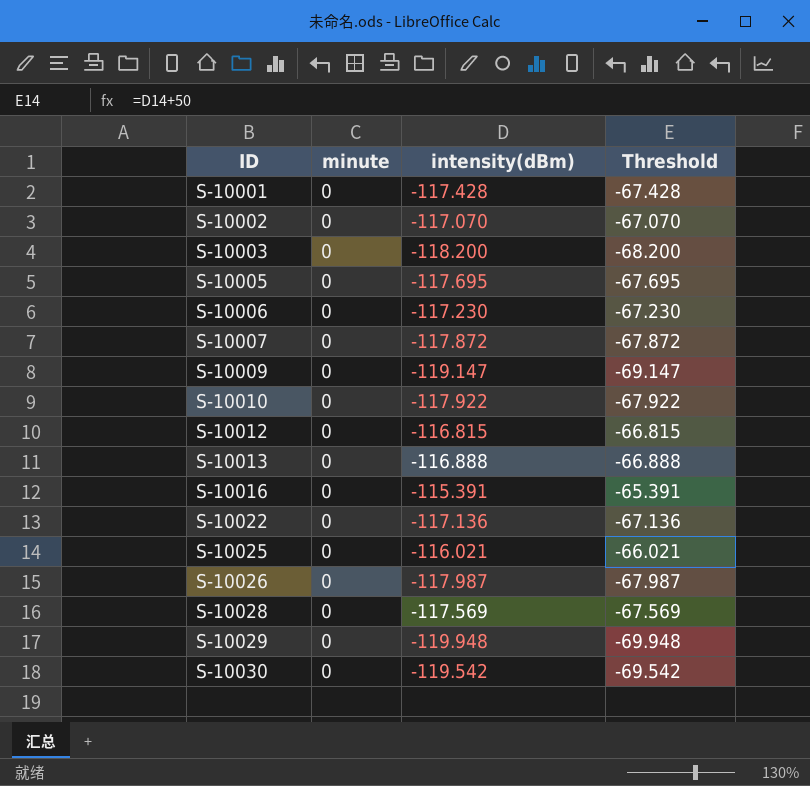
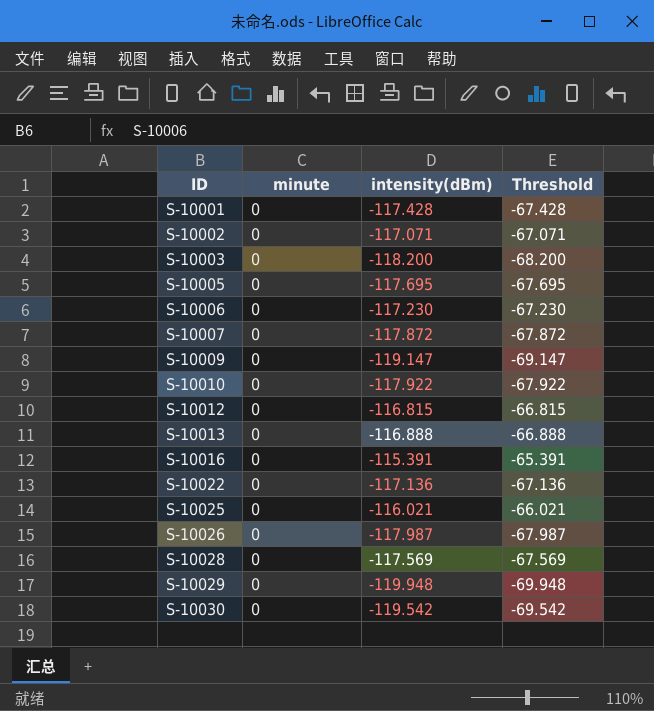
S-10002 | intensity(dBm): -117.070 -> -117.071
S-10002 | Threshold: -67.070 -> -67.071

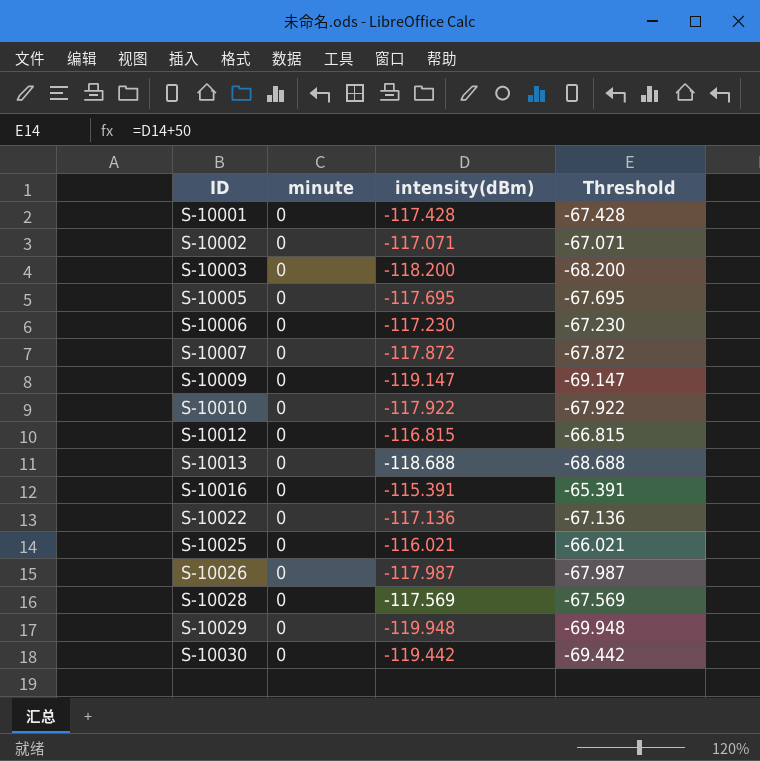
S-10013 | intensity(dBm): -116.888 -> -118.688
S-10013 | Threshold: -66.888 -> -68.688
S-10030 | intensity(dBm): -119.542 -> -119.442
S-10030 | Threshold: -69.542 -> -69.442

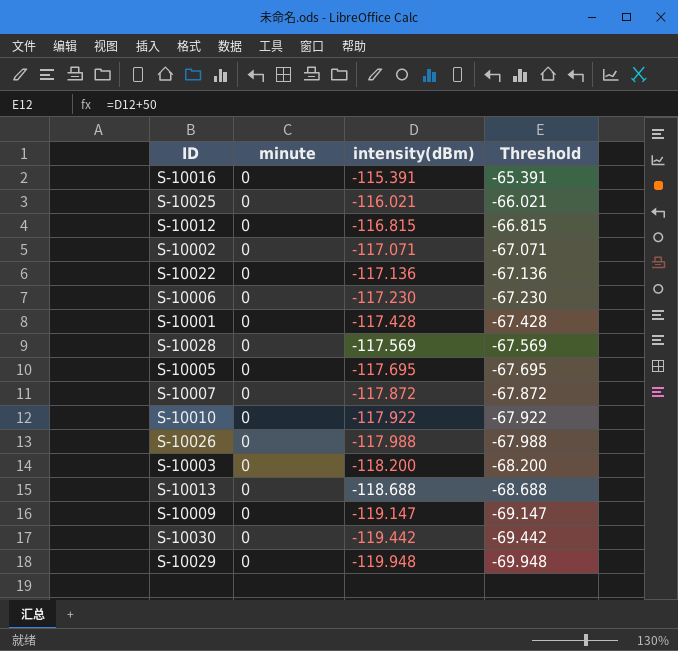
row order: ID ascending -> intensity(dBm) descending
S-10026 | intensity(dBm): -117.987 -> -117.988
S-10026 | Threshold: -67.987 -> -67.988

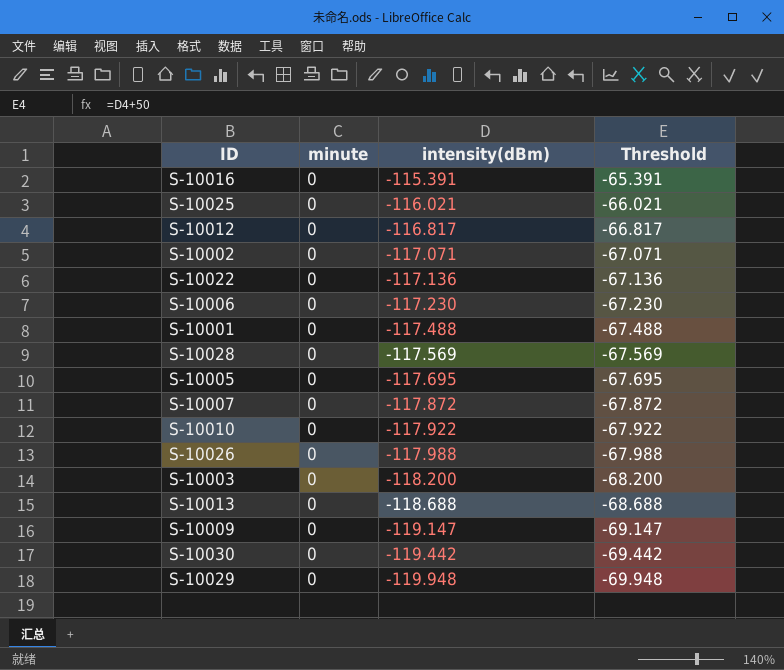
S-10012 | intensity(dBm): -116.815 -> -116.817
S-10012 | Threshold: -66.815 -> -66.817
S-10001 | intensity(dBm): -117.428 -> -117.488
S-10001 | Threshold: -67.428 -> -67.488

